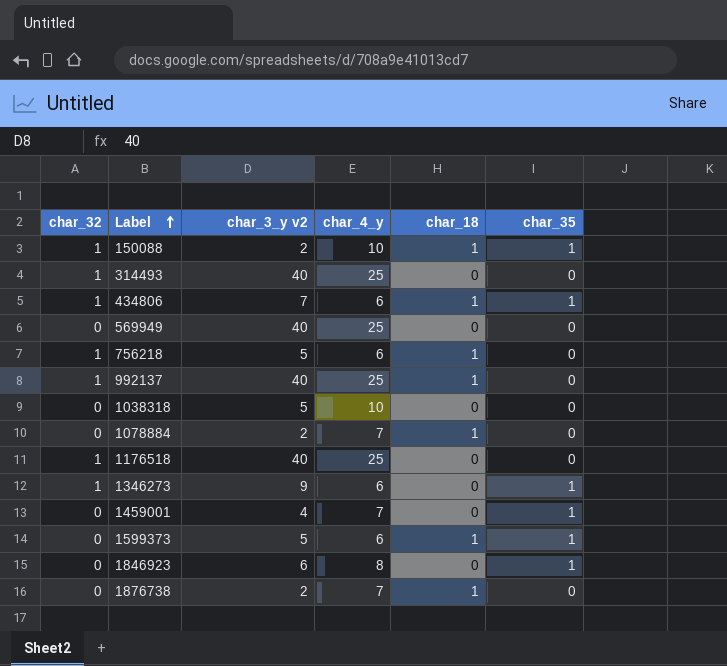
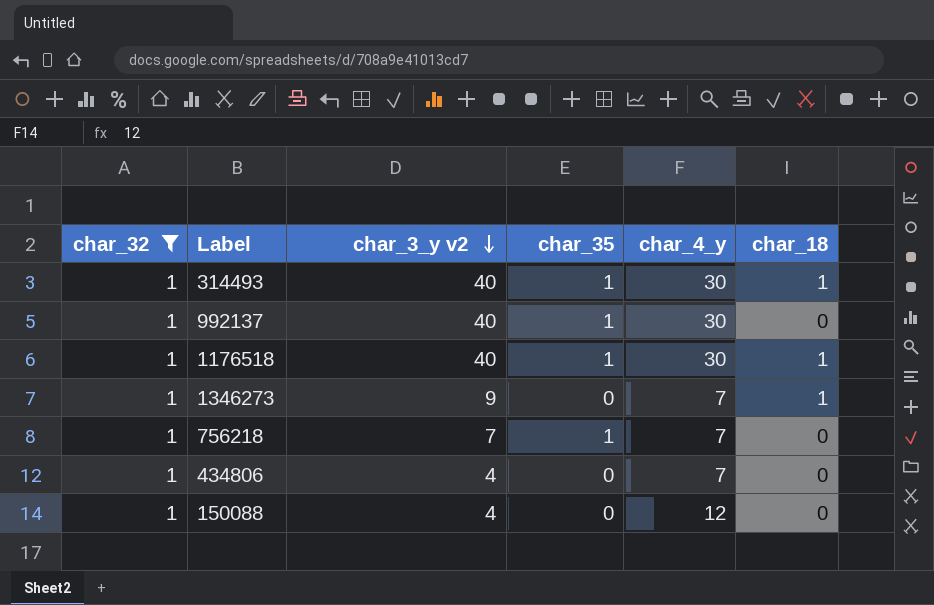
filter: none -> char_32 = 1
row order: Label ascending -> char_3_y v2 descending
column char_35 | position: 6 -> 4
314493 | char_35: 0 -> 1
314493 | char_4_y: 25 -> 30
314493 | char_18: 0 -> 1
992137 | char_35: 0 -> 1
992137 | char_4_y: 25 -> 30
992137 | char_18: 1 -> 0
1176518 | char_35: 0 -> 1
1176518 | char_4_y: 25 -> 30
1176518 | char_18: 0 -> 1
1346273 | char_35: 1 -> 0
1346273 | char_4_y: 6 -> 7
1346273 | char_18: 0 -> 1
756218 | char_3_y v2: 5 -> 7
756218 | char_35: 0 -> 1
756218 | char_4_y: 6 -> 7
756218 | char_18: 1 -> 0
434806 | char_3_y v2: 7 -> 4
434806 | char_35: 1 -> 0
434806 | char_4_y: 6 -> 7
434806 | char_18: 1 -> 0
150088 | char_3_y v2: 2 -> 4
150088 | char_35: 1 -> 0
150088 | char_4_y: 10 -> 12
150088 | char_18: 1 -> 0

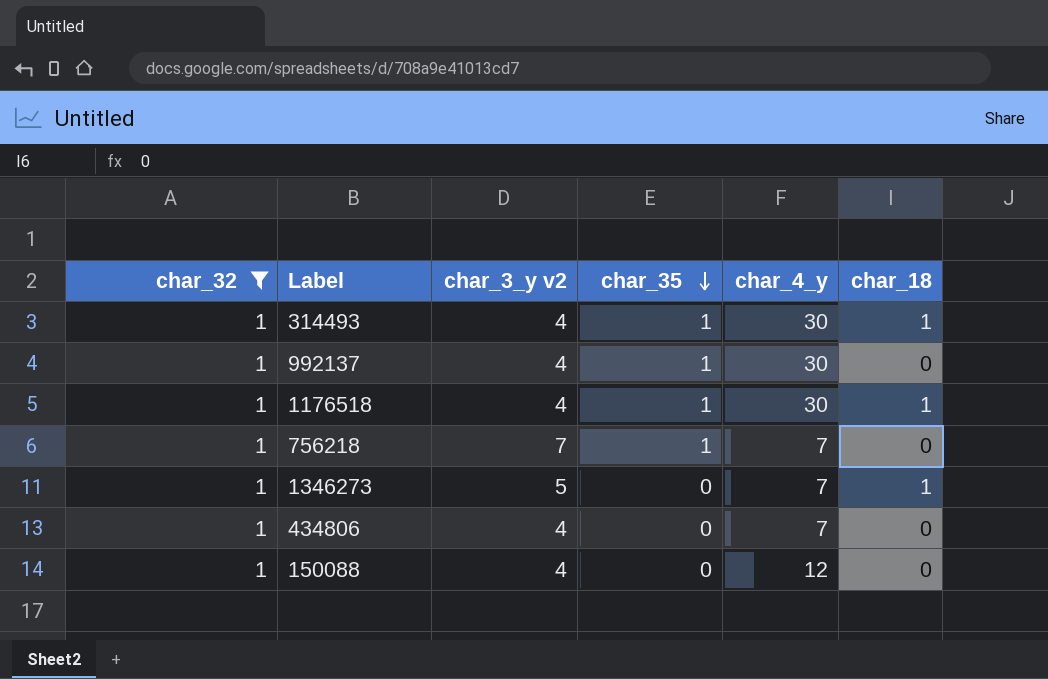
row order: char_3_y v2 descending -> char_35 descending
314493 | char_3_y v2: 40 -> 4
992137 | char_3_y v2: 40 -> 4
1176518 | char_3_y v2: 40 -> 4
1346273 | char_3_y v2: 9 -> 5

